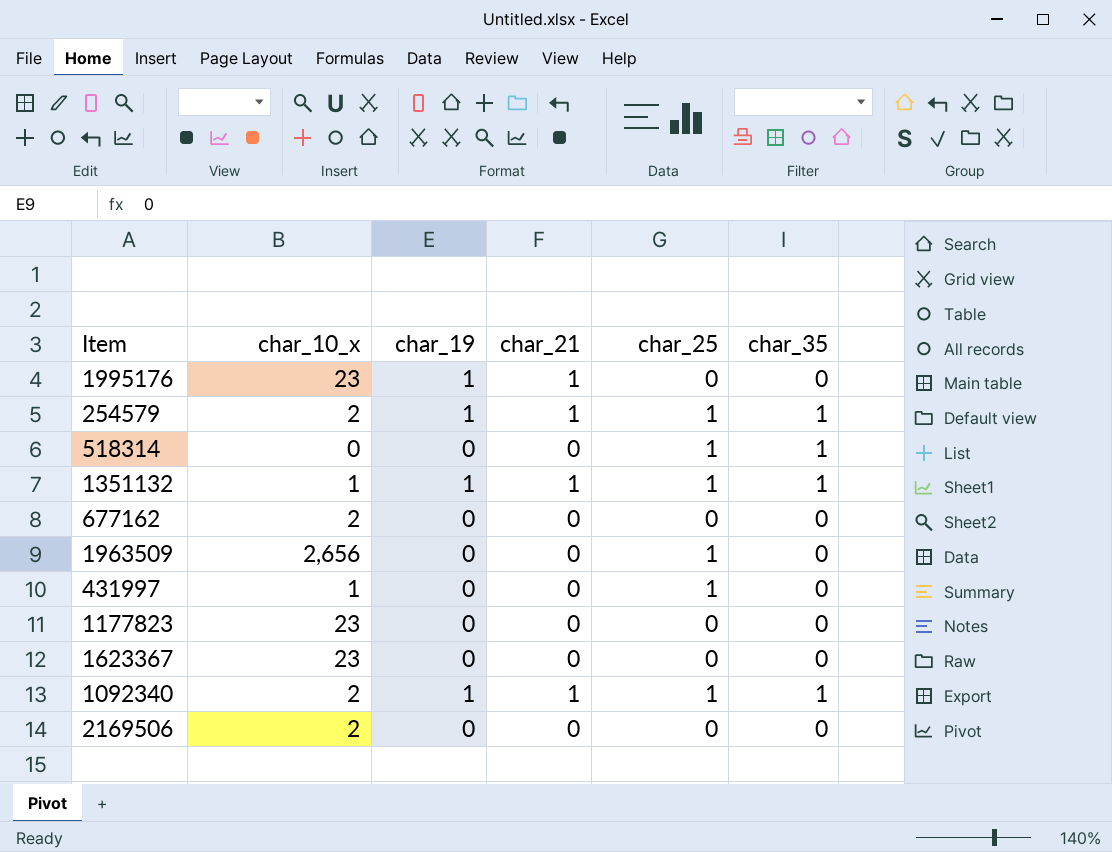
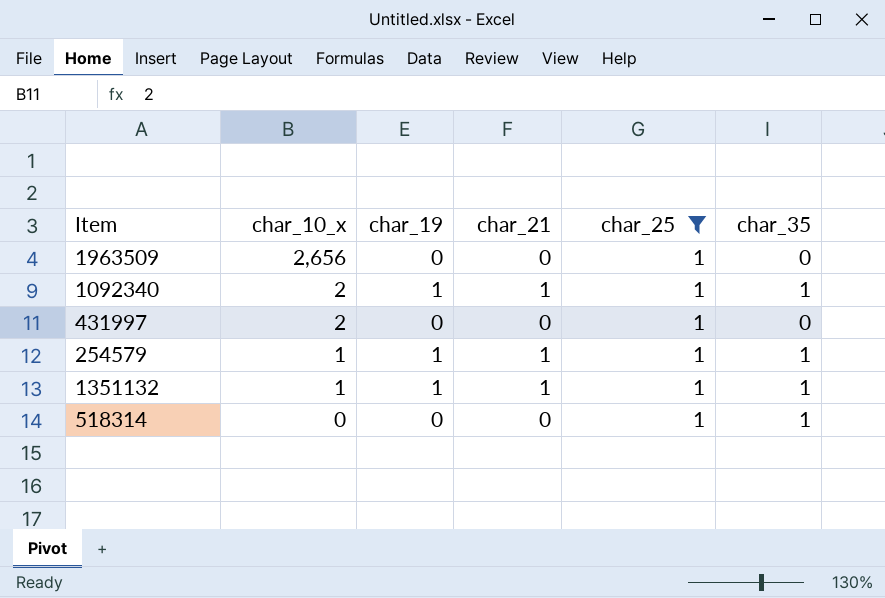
filter: none -> char_25 = 1
row order: none -> char_10_x descending
431997 | char_10_x: 1 -> 2
254579 | char_10_x: 2 -> 1

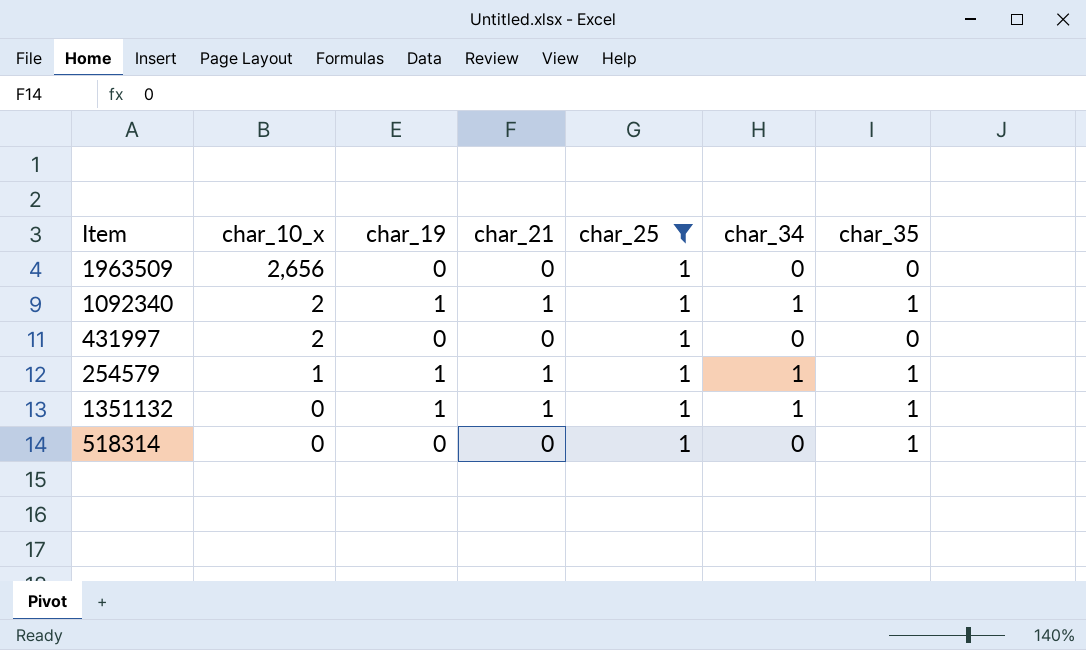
column char_34 | position: none -> 6
1351132 | char_10_x: 1 -> 0

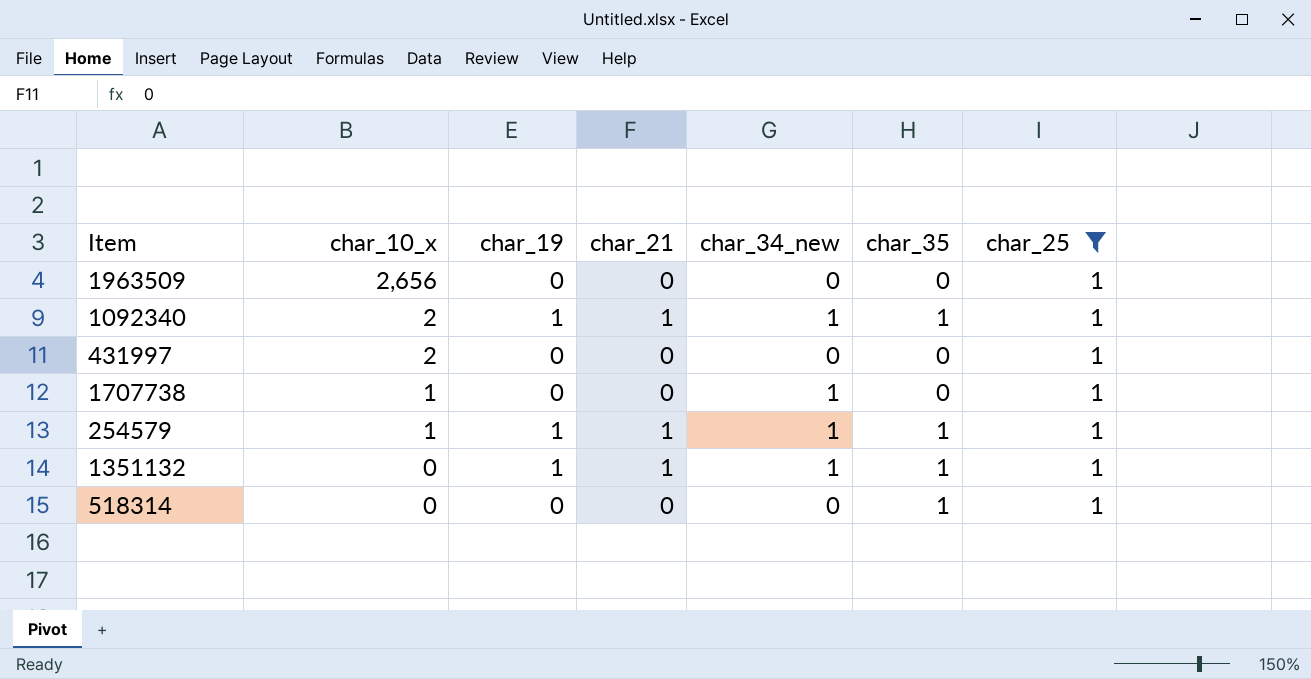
column name: char_34 -> char_34_new
column char_25 | position: 5 -> 7
row 1707738: none -> 1 | 0 | 0 | 1 | 0 | 1

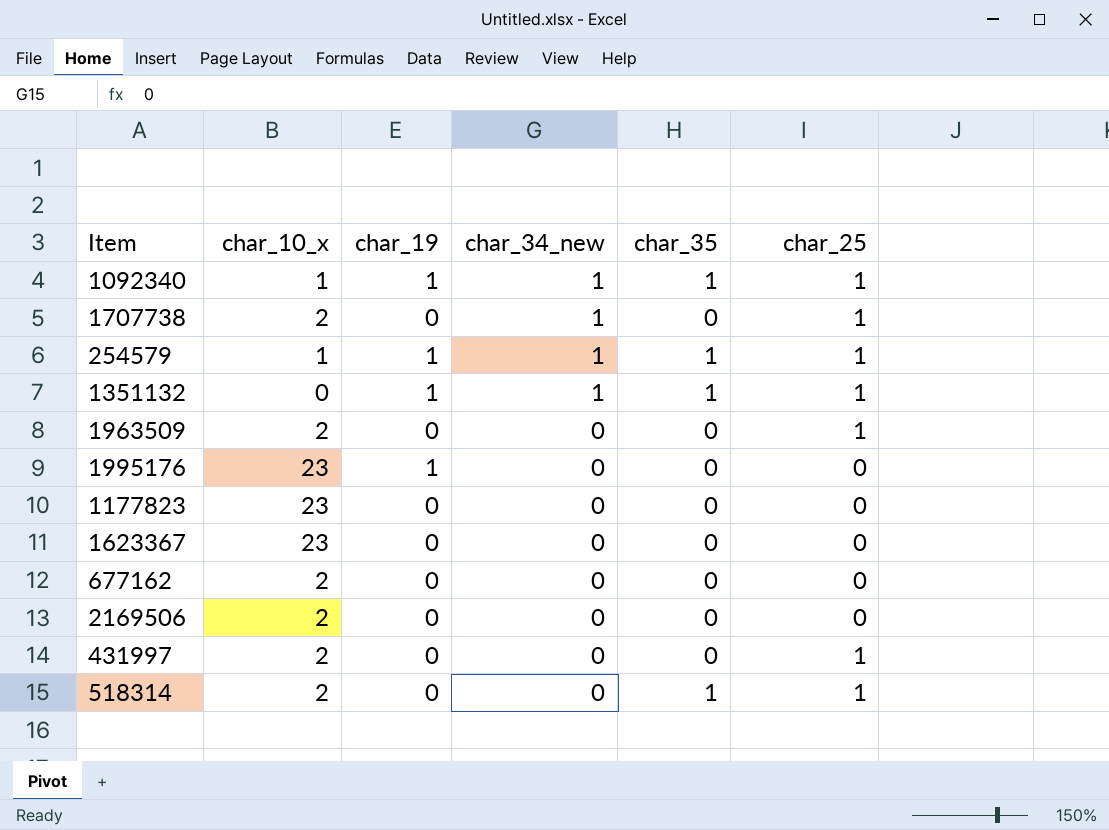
filter: char_25 = 1 -> none
row order: char_10_x descending -> char_34_new descending
column char_21 | position: 4 -> none
1092340 | char_10_x: 2 -> 1
1707738 | char_10_x: 1 -> 2
1963509 | char_10_x: 2,656 -> 2
518314 | char_10_x: 0 -> 2

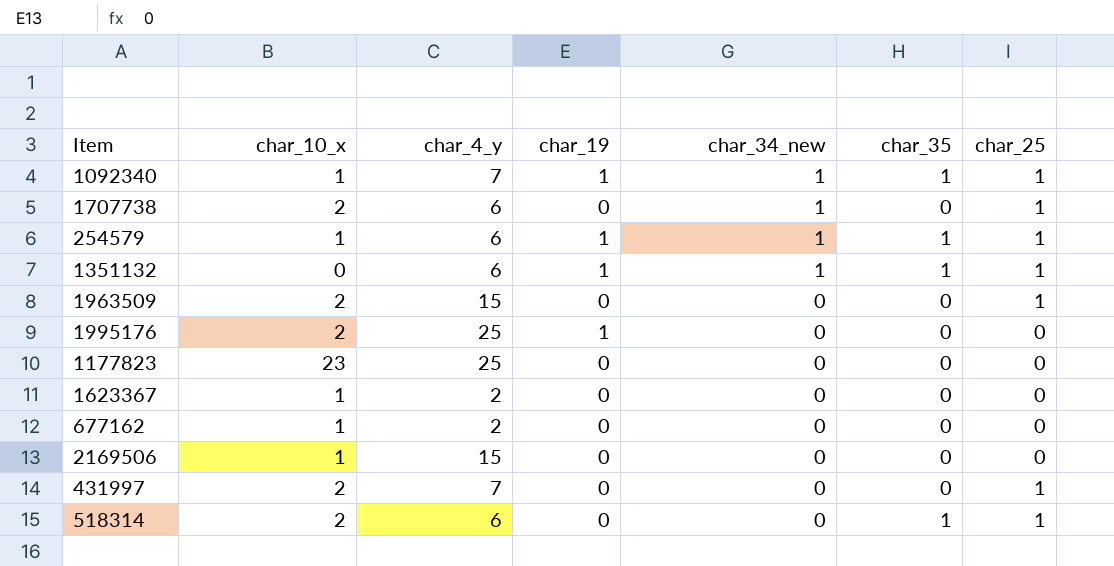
column char_4_y | position: none -> 3
1995176 | char_10_x: 23 -> 2
1623367 | char_10_x: 23 -> 1
677162 | char_10_x: 2 -> 1
2169506 | char_10_x: 2 -> 1

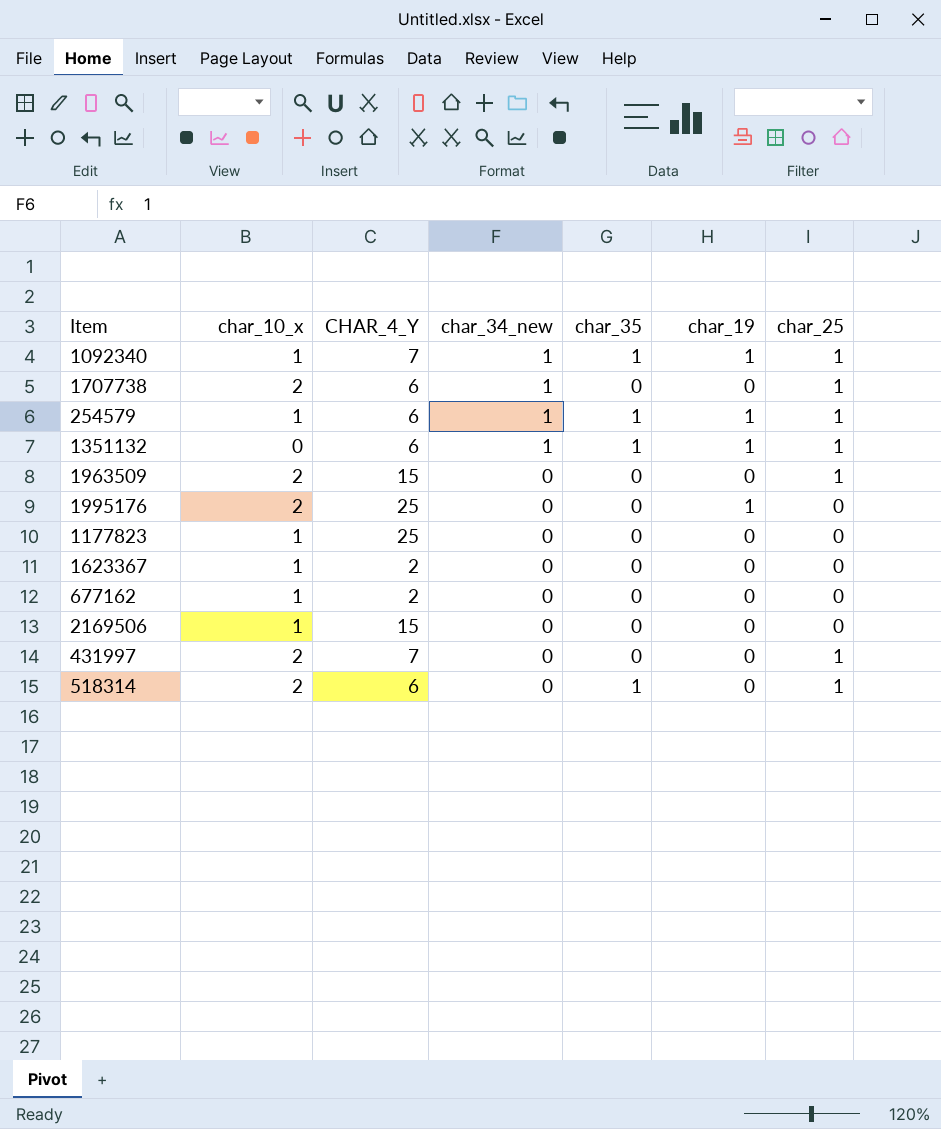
column name: char_4_y -> CHAR_4_Y
column char_19 | position: 4 -> 6
1177823 | char_10_x: 23 -> 1

